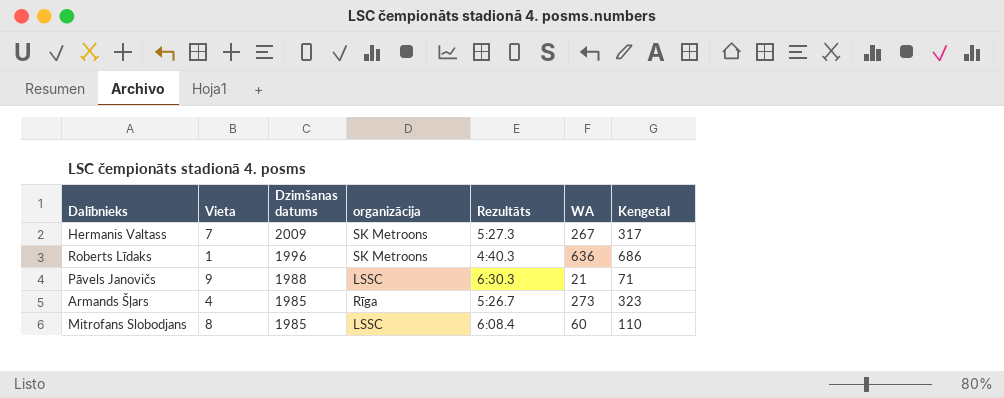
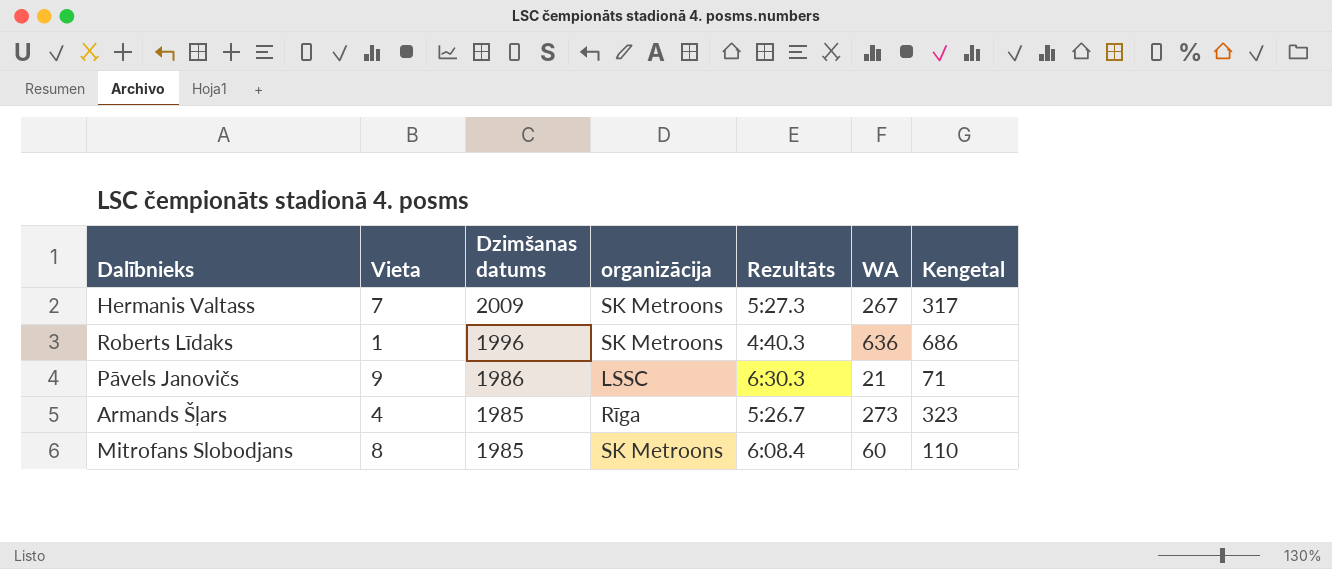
Pāvels Janovičs | Dzimšanas datums: 1988 -> 1986
Mitrofans Slobodjans | organizācija: LSSC -> SK Metroons

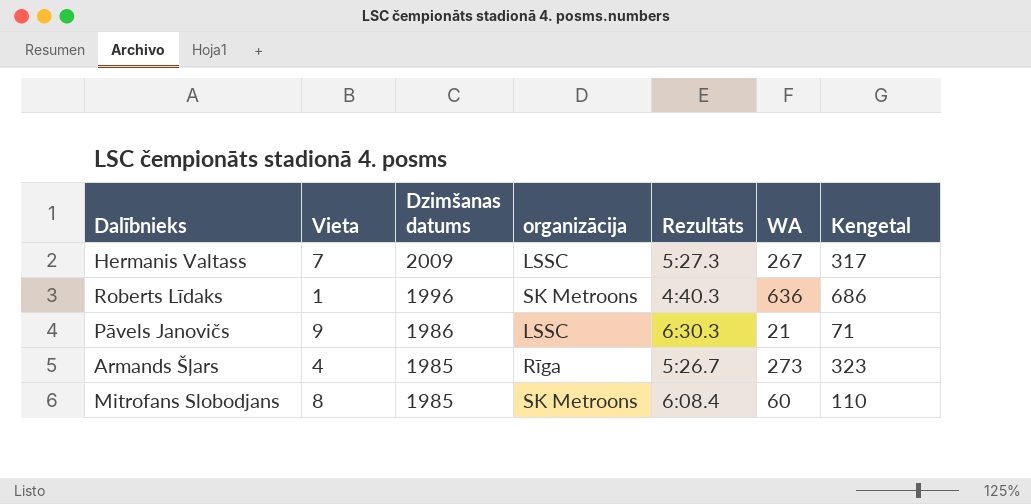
Hermanis Valtass | organizācija: SK Metroons -> LSSC

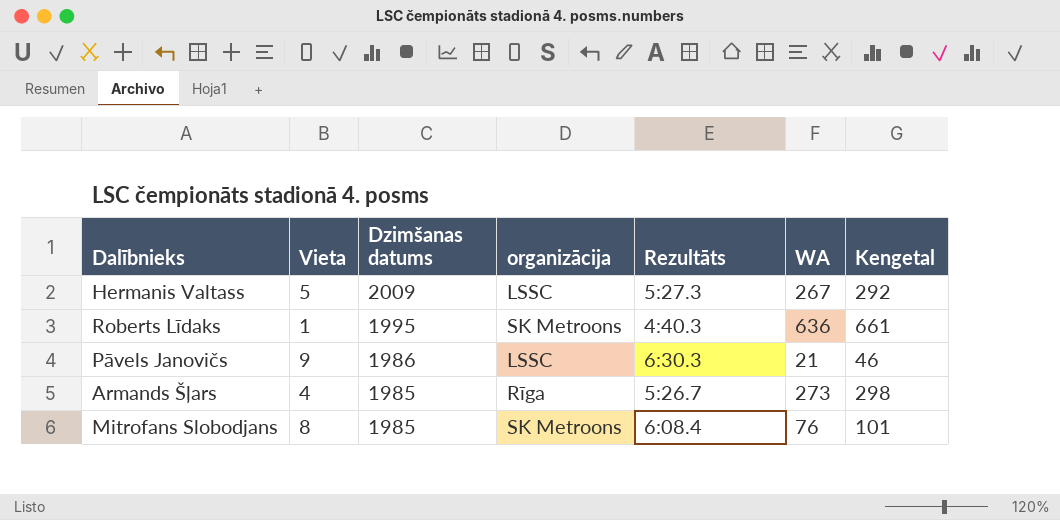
column Kengetal | formula: [WA] + 50 -> [WA] + 25
Hermanis Valtass | Vieta: 7 -> 5
Roberts Līdaks | Dzimšanas datums: 1996 -> 1995
Mitrofans Slobodjans | WA: 60 -> 76

